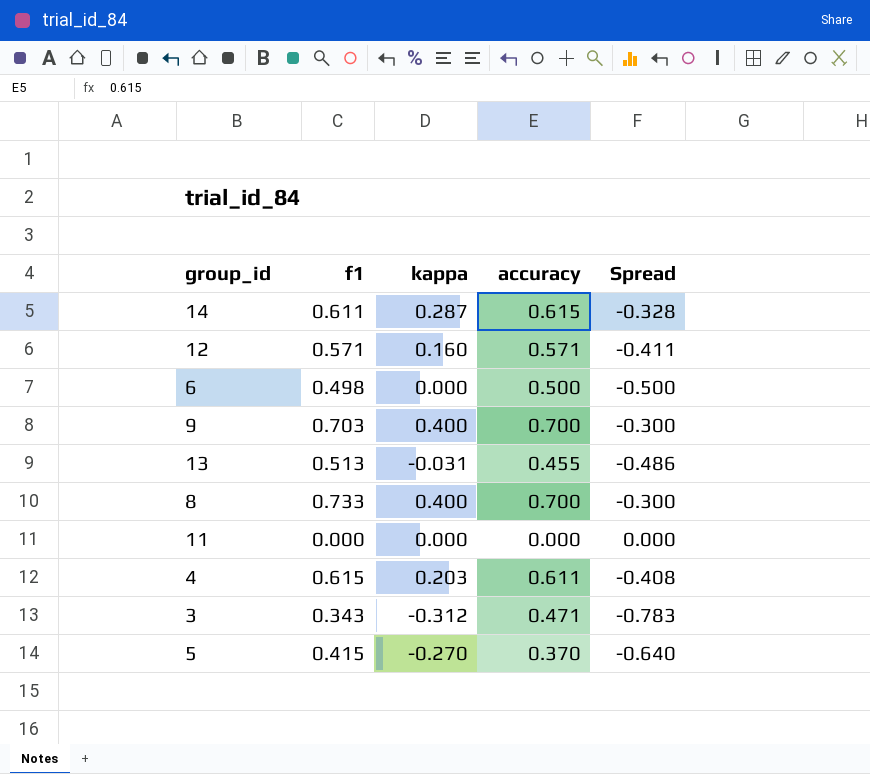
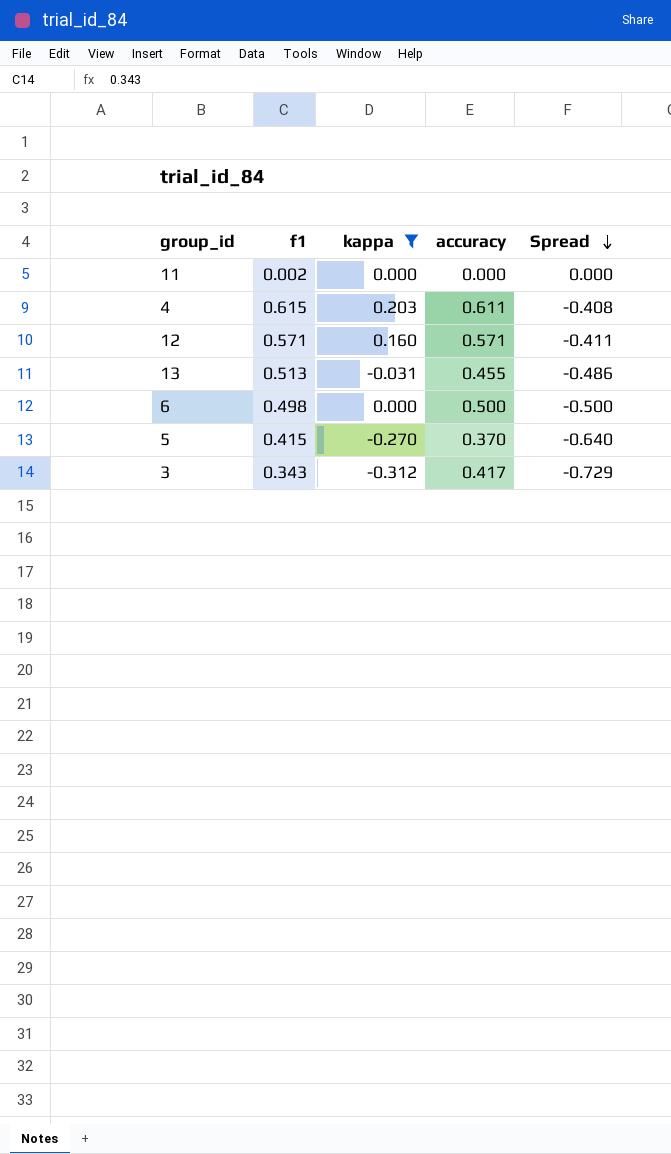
filter: none -> kappa <= 0.203
row order: none -> Spread descending
11 | f1: 0.000 -> 0.002
3 | accuracy: 0.471 -> 0.417
3 | Spread: -0.783 -> -0.729

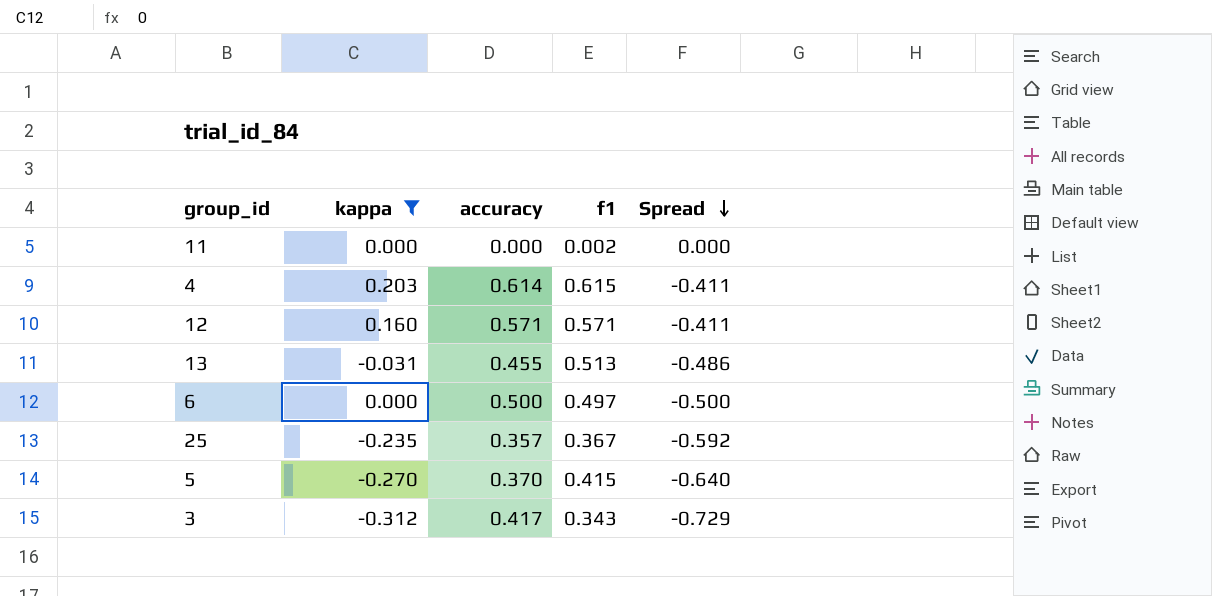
column f1 | position: 2 -> 4
4 | accuracy: 0.611 -> 0.614
4 | Spread: -0.408 -> -0.411
6 | f1: 0.498 -> 0.497
row 25: none -> -0.235 | 0.357 | 0.367 | -0.592

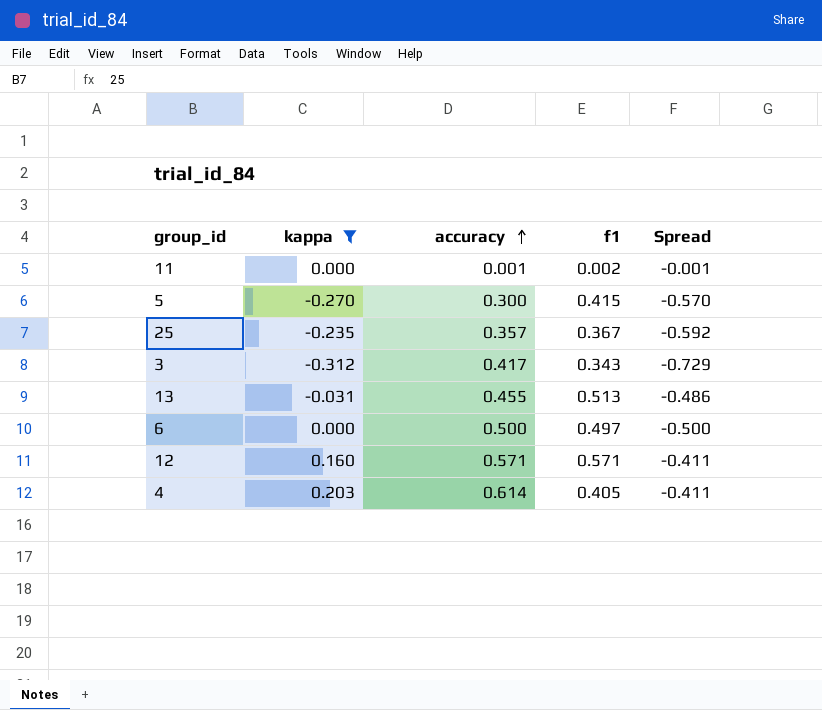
row order: Spread descending -> accuracy ascending
11 | accuracy: 0.000 -> 0.001
11 | Spread: 0.000 -> -0.001
5 | accuracy: 0.370 -> 0.300
5 | Spread: -0.640 -> -0.570
4 | f1: 0.615 -> 0.405

